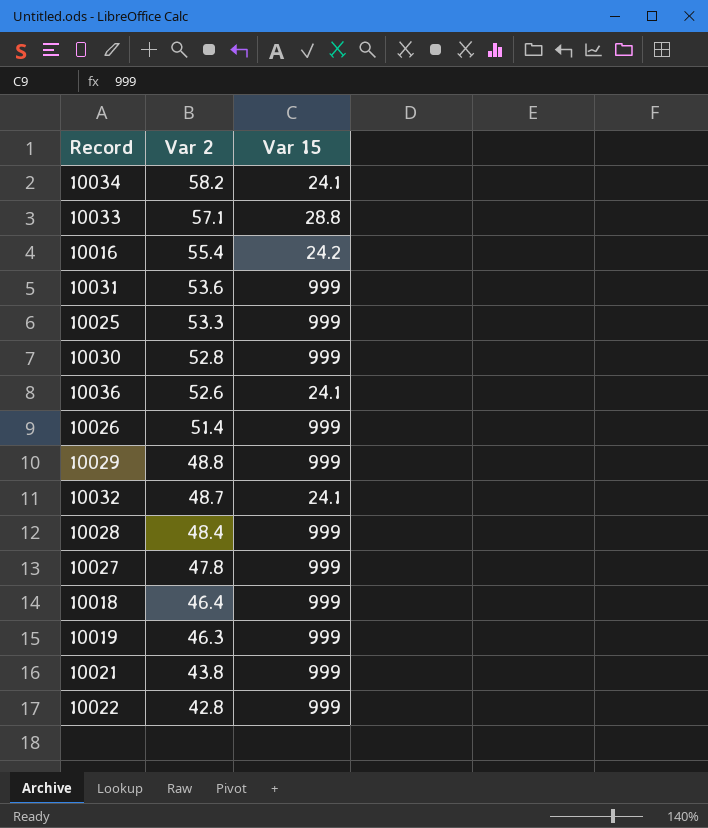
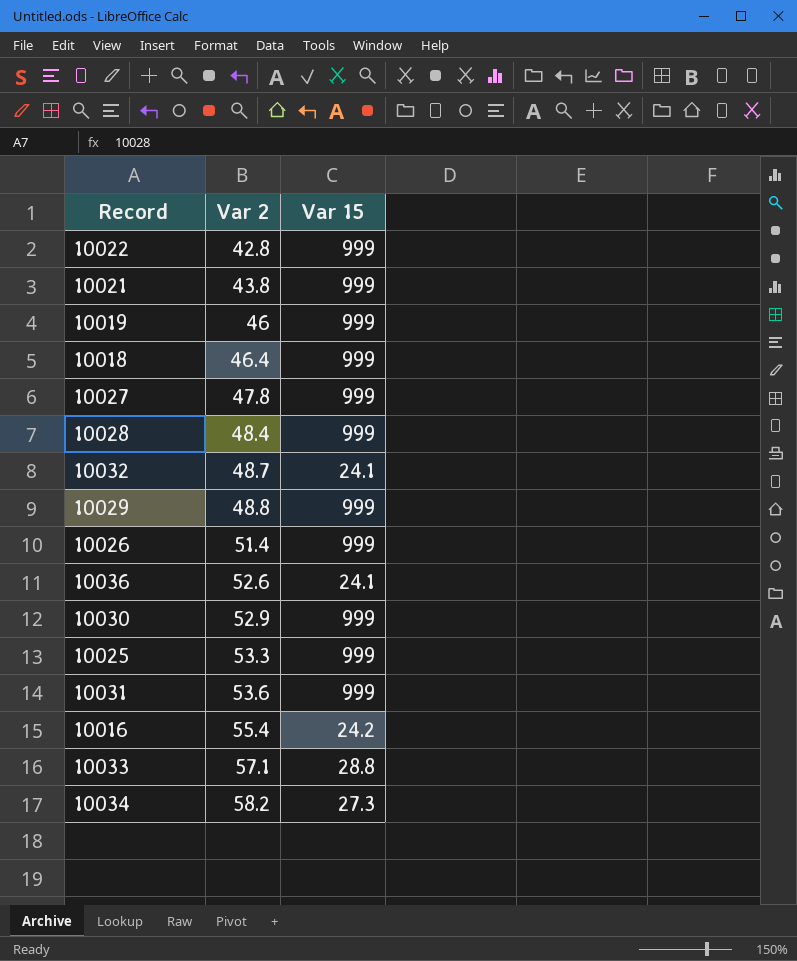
row order: Var 2 descending -> Var 2 ascending
10019 | Var 2: 46.3 -> 46
10030 | Var 2: 52.8 -> 52.9
10034 | Var 15: 24.1 -> 27.3

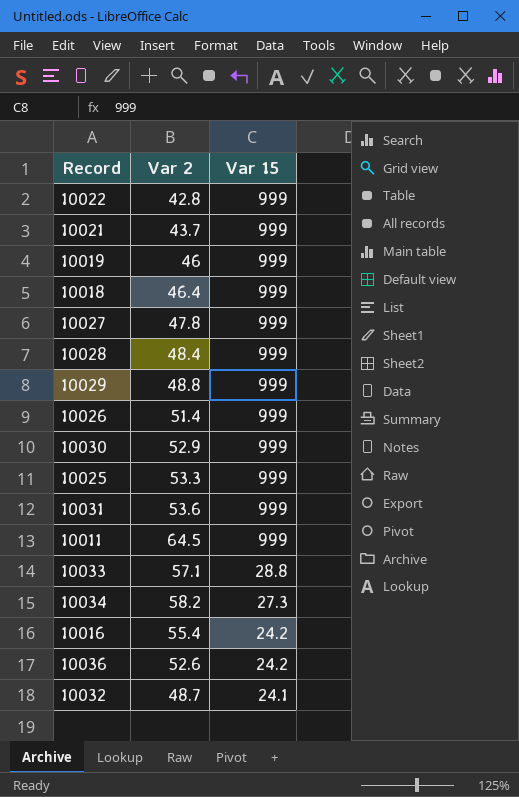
row order: Var 2 ascending -> Var 15 descending
10021 | Var 2: 43.8 -> 43.7
row 10011: none -> 64.5 | 999
10036 | Var 15: 24.1 -> 24.2

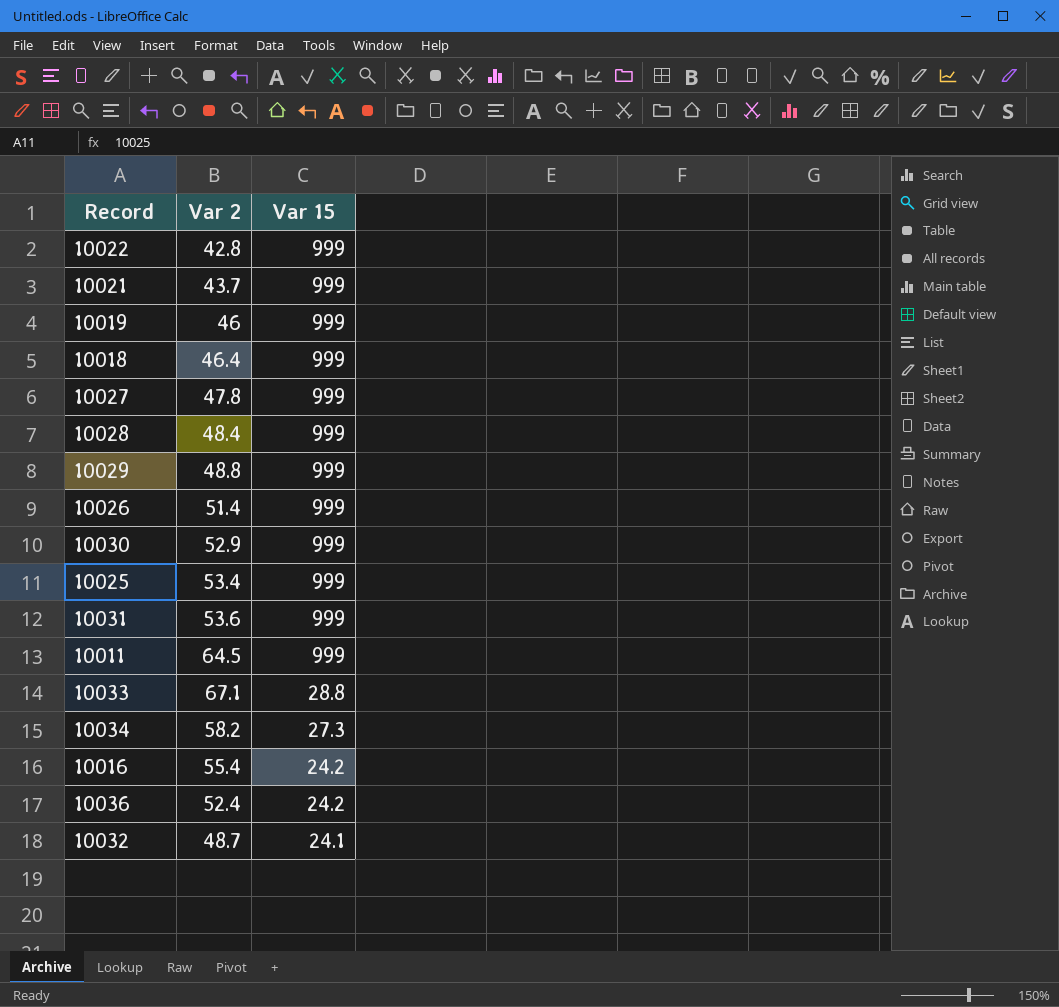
10025 | Var 2: 53.3 -> 53.4
10033 | Var 2: 57.1 -> 67.1
10036 | Var 2: 52.6 -> 52.4

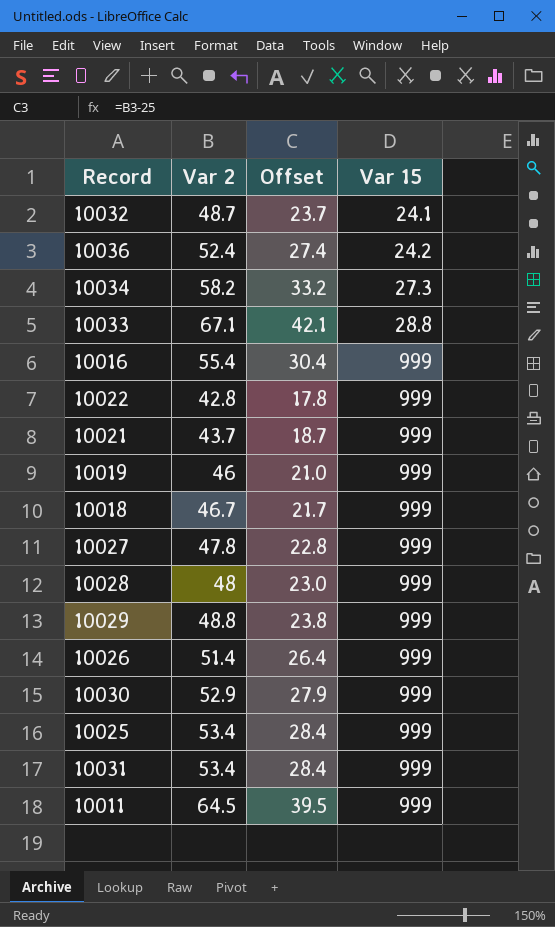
row order: Var 15 descending -> Var 15 ascending
column Offset | formula: none -> [Var 2] - 25
10016 | Var 15: 24.2 -> 999
10018 | Var 2: 46.4 -> 46.7
10028 | Var 2: 48.4 -> 48
10031 | Var 2: 53.6 -> 53.4

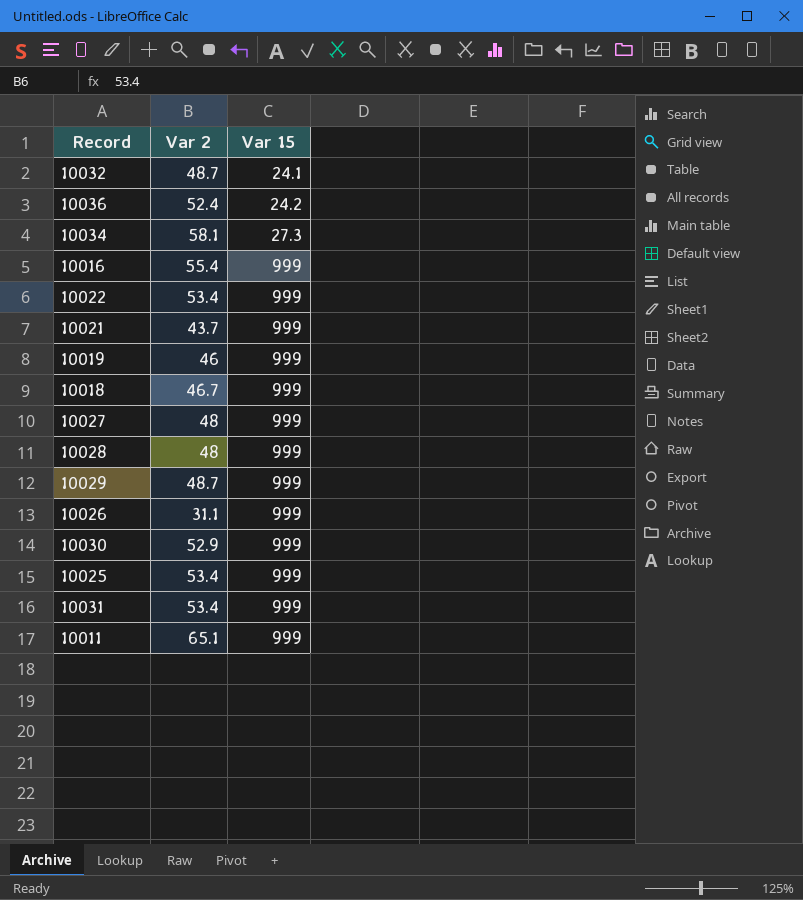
column Offset | formula: [Var 2] - 25 -> none
row 10033: 67.1 | 42.1 | 28.8 -> none
10034 | Var 2: 58.2 -> 58.1
10022 | Var 2: 42.8 -> 53.4
10027 | Var 2: 47.8 -> 48
10029 | Var 2: 48.8 -> 48.7
10026 | Var 2: 51.4 -> 31.1
10011 | Var 2: 64.5 -> 65.1

